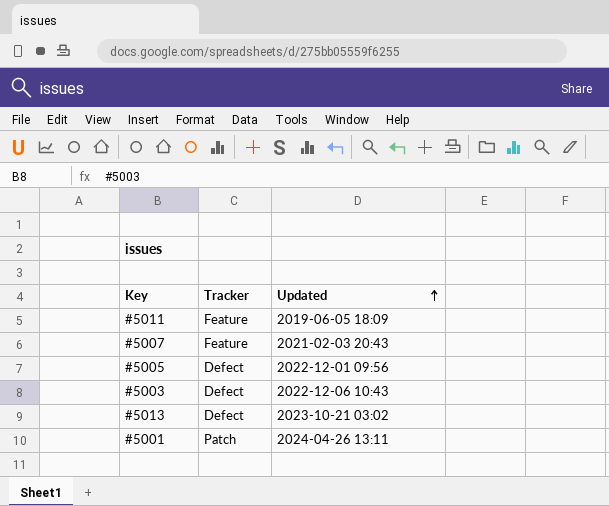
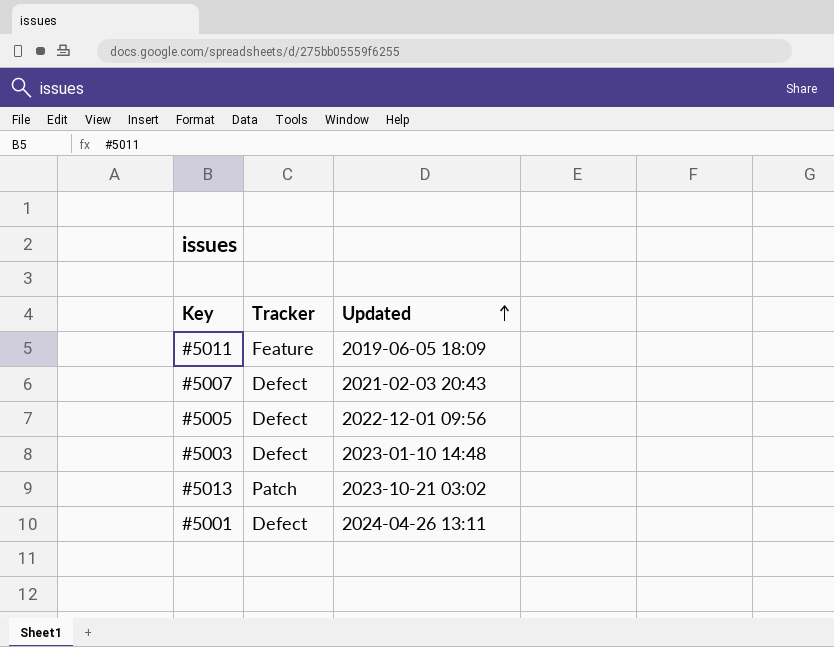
#5007 | Tracker: Feature -> Defect
#5003 | Updated: 2022-12-06 10:43 -> 2023-01-10 14:48
#5013 | Tracker: Defect -> Patch
#5001 | Tracker: Patch -> Defect

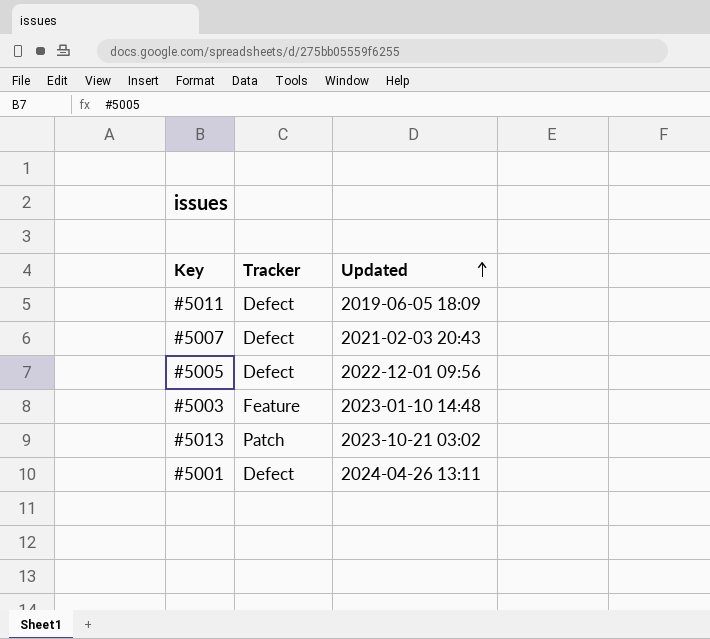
#5011 | Tracker: Feature -> Defect
#5003 | Tracker: Defect -> Feature

